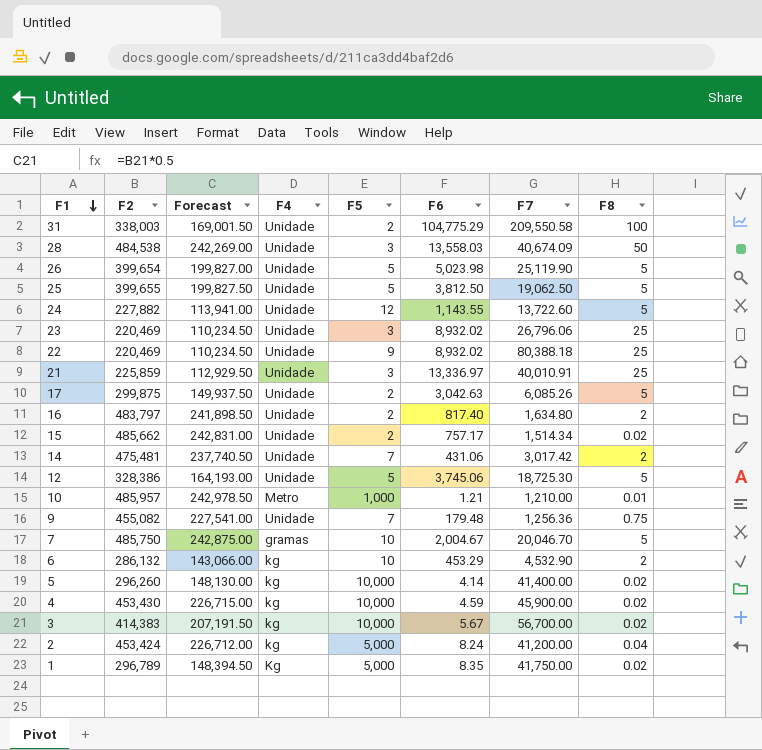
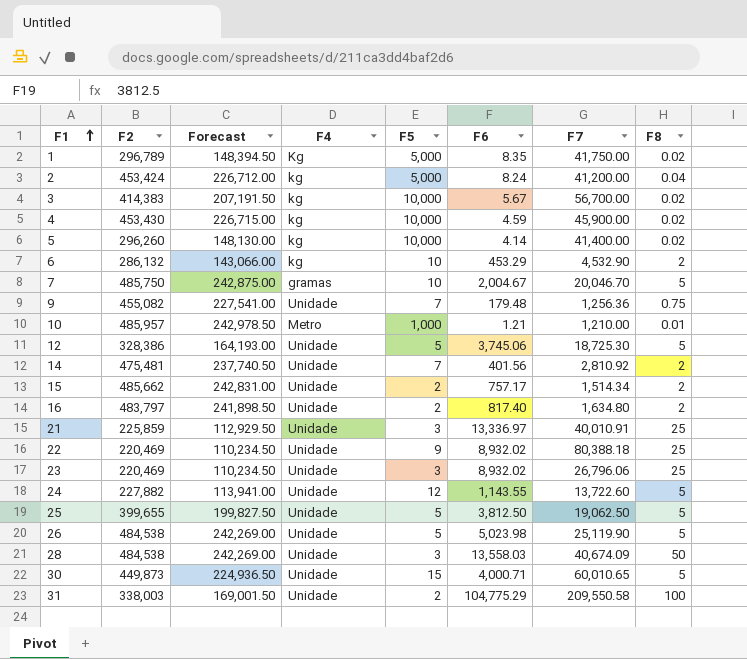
row order: F1 descending -> F1 ascending
row 17: 299,875 | 149,937.50 | Unidade | 2 | 3,042.63 | 6,085.26 | 5 -> none
14 | F6: 431.06 -> 401.56
14 | F7: 3,017.42 -> 2,810.92
15 | F8: 0.02 -> 2
26 | F2: 399,654 -> 484,538
26 | Forecast: 199,827.00 -> 242,269.00
row 30: none -> 449,873 | 224,936.50 | Unidade | 15 | 4,000.71 | 60,010.65 | 5

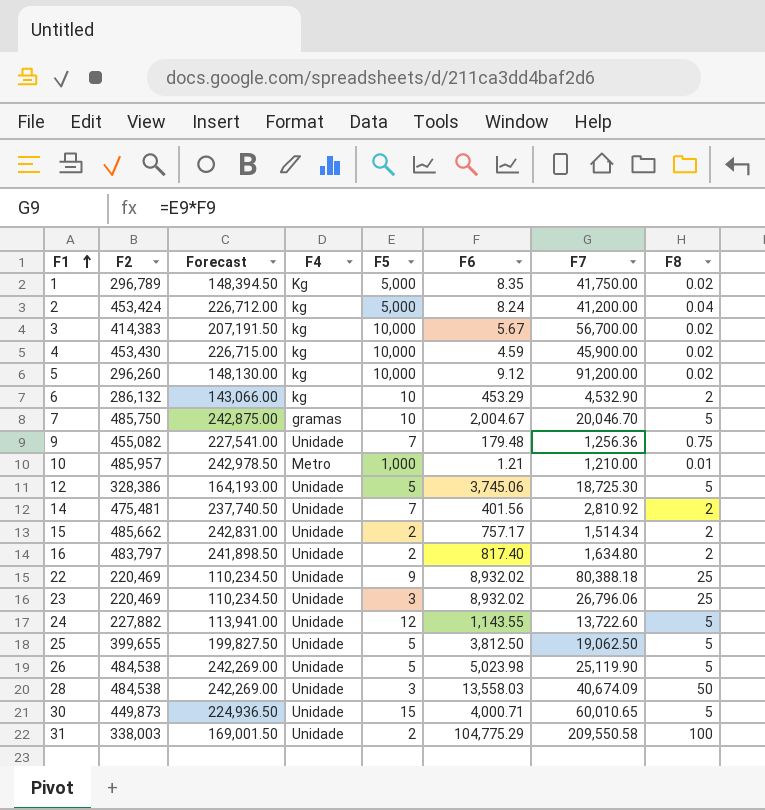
row 21: 225,859 | 112,929.50 | Unidade | 3 | 13,336.97 | 40,010.91 | 25 -> none
5 | F6: 4.14 -> 9.12
5 | F7: 41,400.00 -> 91,200.00

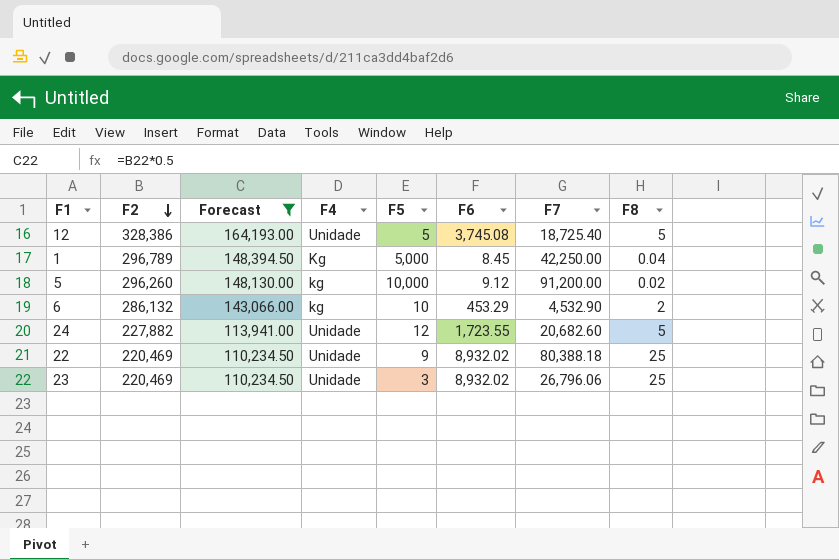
filter: none -> Forecast <= 164,193.00
row order: F1 ascending -> F2 descending
12 | F6: 3,745.06 -> 3,745.08
12 | F7: 18,725.30 -> 18,725.40
1 | F6: 8.35 -> 8.45
1 | F7: 41,750.00 -> 42,250.00
1 | F8: 0.02 -> 0.04
24 | F6: 1,143.55 -> 1,723.55
24 | F7: 13,722.60 -> 20,682.60

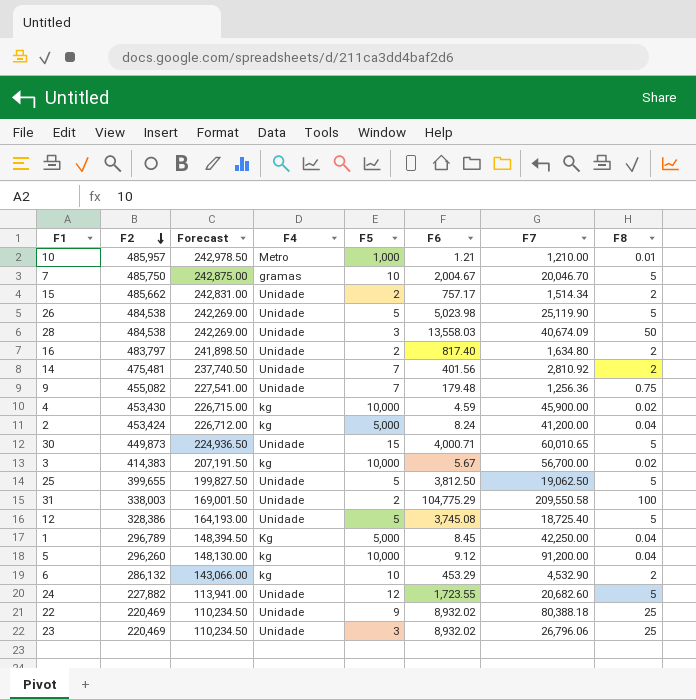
filter: Forecast <= 164,193.00 -> none
5 | F8: 0.02 -> 0.04

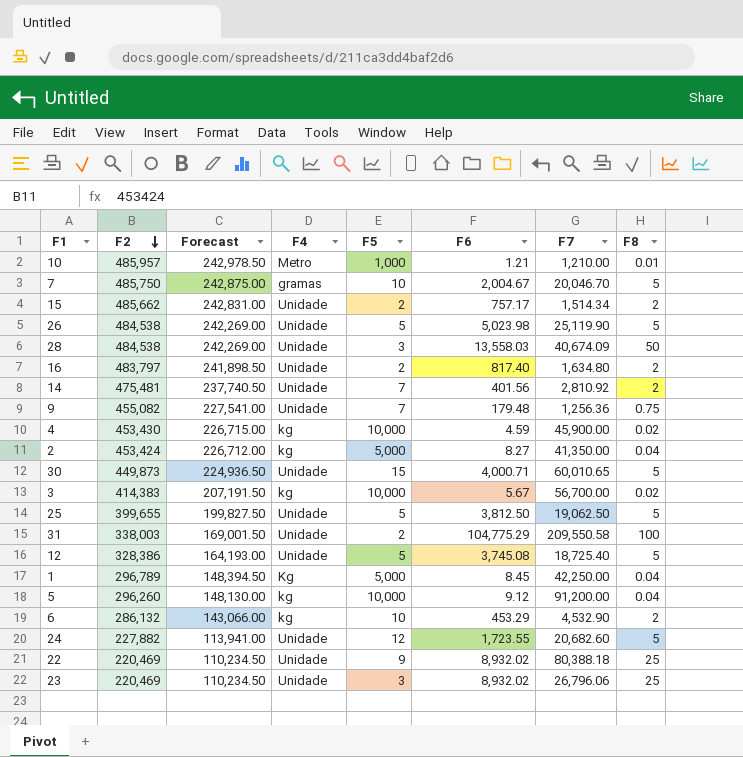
2 | F6: 8.24 -> 8.27
2 | F7: 41,200.00 -> 41,350.00

